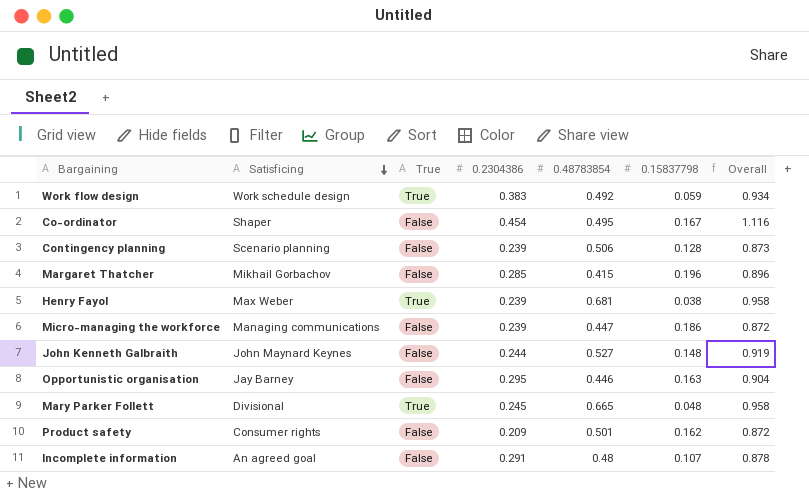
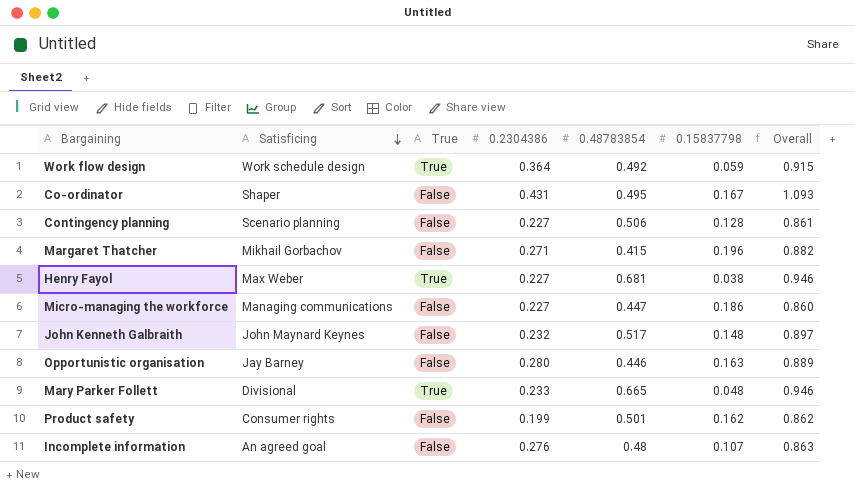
Work flow design | 0.2304386: 0.383 -> 0.364
Work flow design | Overall: 0.934 -> 0.915
Co-ordinator | 0.2304386: 0.454 -> 0.431
Co-ordinator | Overall: 1.116 -> 1.093
Contingency planning | 0.2304386: 0.239 -> 0.227
Contingency planning | Overall: 0.873 -> 0.861
Margaret Thatcher | 0.2304386: 0.285 -> 0.271
Margaret Thatcher | Overall: 0.896 -> 0.882
Henry Fayol | 0.2304386: 0.239 -> 0.227
Henry Fayol | Overall: 0.958 -> 0.946
Micro-managing the workforce | 0.2304386: 0.239 -> 0.227
Micro-managing the workforce | Overall: 0.872 -> 0.860
John Kenneth Galbraith | 0.2304386: 0.244 -> 0.232
John Kenneth Galbraith | 0.48783854: 0.527 -> 0.517
John Kenneth Galbraith | Overall: 0.919 -> 0.897
Opportunistic organisation | 0.2304386: 0.295 -> 0.280
Opportunistic organisation | Overall: 0.904 -> 0.889
Mary Parker Follett | 0.2304386: 0.245 -> 0.233
Mary Parker Follett | Overall: 0.958 -> 0.946
Product safety | 0.2304386: 0.209 -> 0.199
Product safety | Overall: 0.872 -> 0.862
Incomplete information | 0.2304386: 0.291 -> 0.276
Incomplete information | Overall: 0.878 -> 0.863

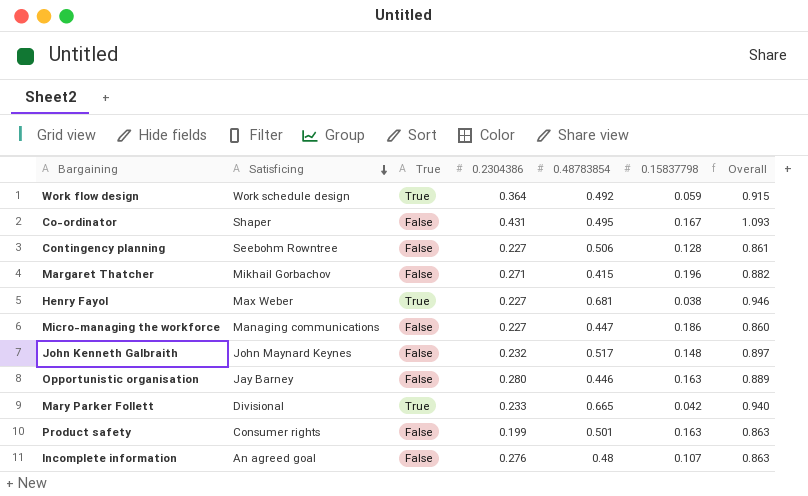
Contingency planning | Satisficing: Scenario planning -> Seebohm Rowntree
Mary Parker Follett | 0.15837798: 0.048 -> 0.042
Mary Parker Follett | Overall: 0.946 -> 0.940
Product safety | 0.15837798: 0.162 -> 0.163
Product safety | Overall: 0.862 -> 0.863

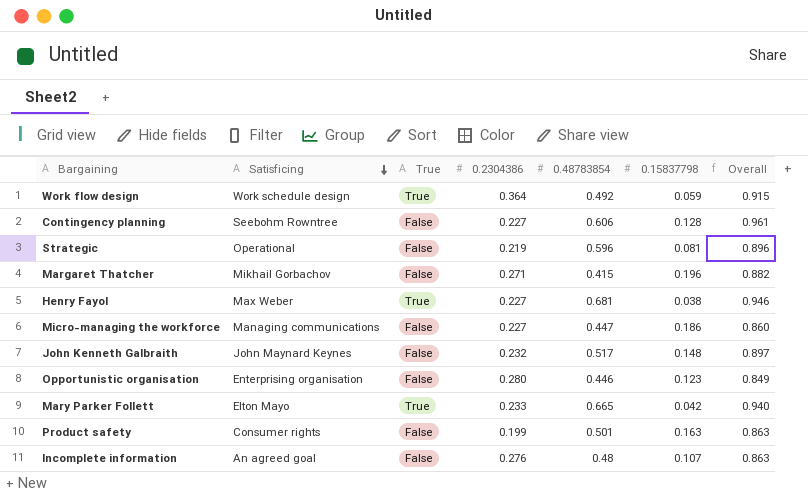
row Co-ordinator: Shaper | False | 0.431 | 0.495 | 0.167 | 1.093 -> none
Contingency planning | 0.48783854: 0.506 -> 0.606
Contingency planning | Overall: 0.861 -> 0.961
row Strategic: none -> Operational | False | 0.219 | 0.596 | 0.081 | 0.896
Opportunistic organisation | Satisficing: Jay Barney -> Enterprising organisation
Opportunistic organisation | 0.15837798: 0.163 -> 0.123
Opportunistic organisation | Overall: 0.889 -> 0.849
Mary Parker Follett | Satisficing: Divisional -> Elton Mayo

